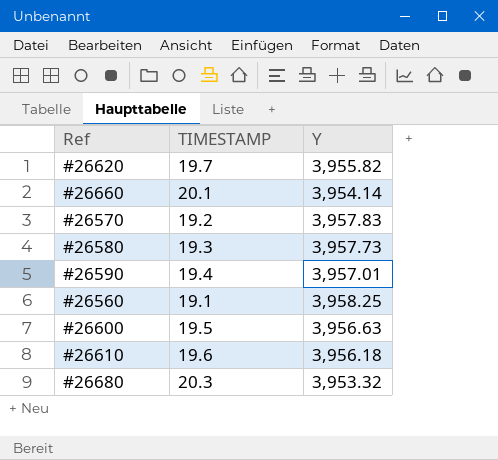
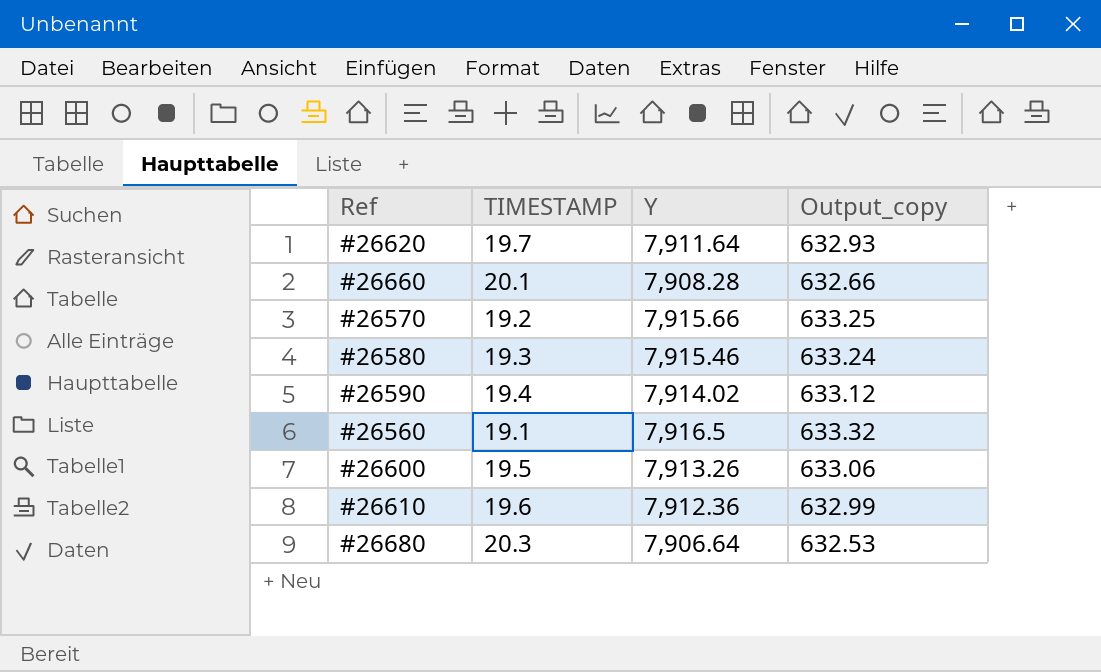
column Output_copy | formula: none -> [Y] * 0.08
#26620 | Y: 3,955.82 -> 7,911.64
#26660 | Y: 3,954.14 -> 7,908.28
#26570 | Y: 3,957.83 -> 7,915.66
#26580 | Y: 3,957.73 -> 7,915.46
#26590 | Y: 3,957.01 -> 7,914.02
#26560 | Y: 3,958.25 -> 7,916.5
#26600 | Y: 3,956.63 -> 7,913.26
#26610 | Y: 3,956.18 -> 7,912.36
#26680 | Y: 3,953.32 -> 7,906.64

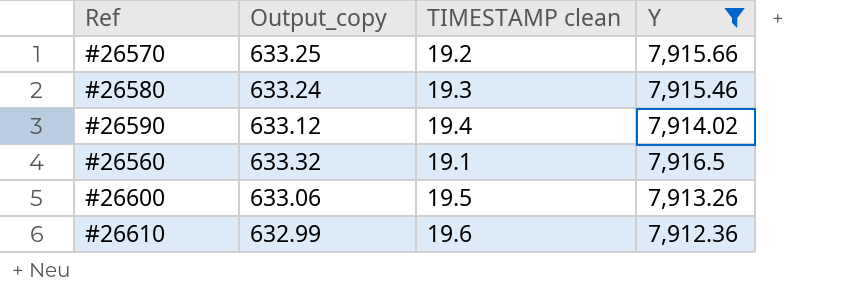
filter: none -> Y >= 7,912.36
column Output_copy | position: 4 -> 2
column name: TIMESTAMP -> TIMESTAMP clean

